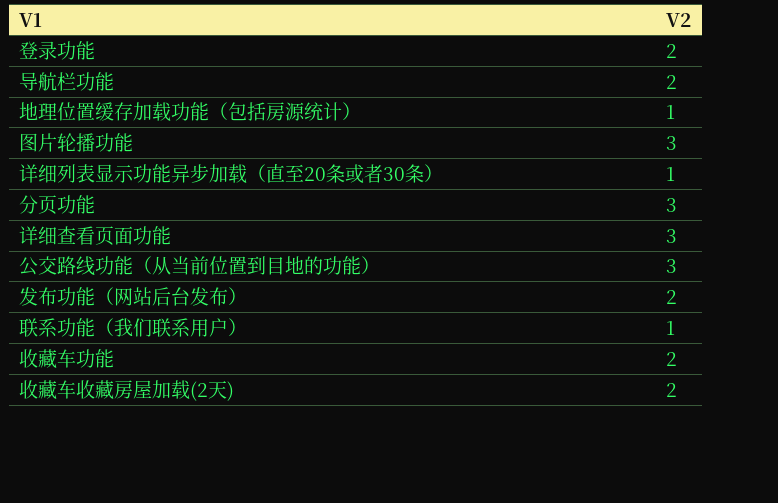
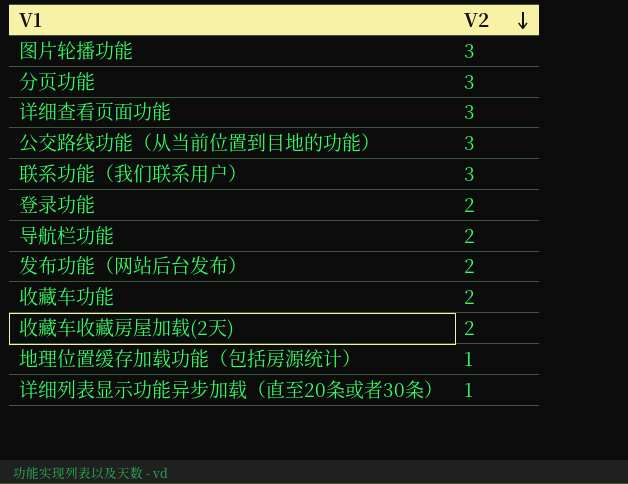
row order: none -> V2 descending
联系功能（我们联系用户） | V2: 1 -> 3

